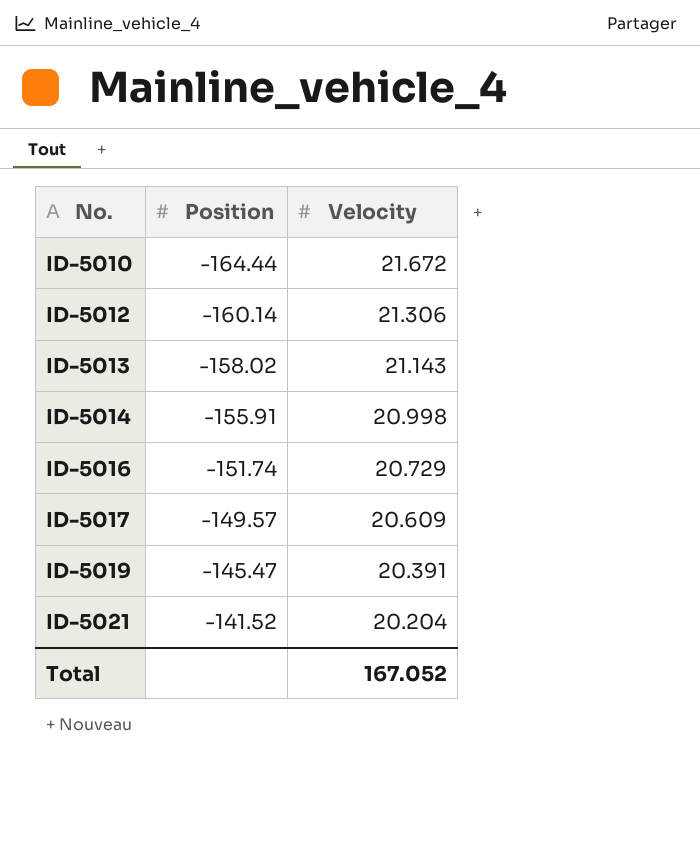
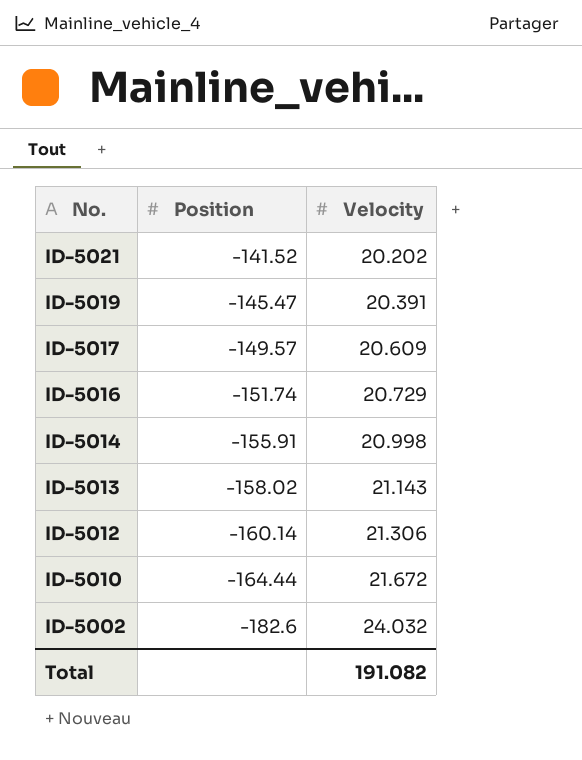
row order: No. ascending -> No. descending
ID-5021 | Velocity: 20.204 -> 20.202
row ID-5002: none -> -182.6 | 24.032
Total | Velocity: 167.052 -> 191.082

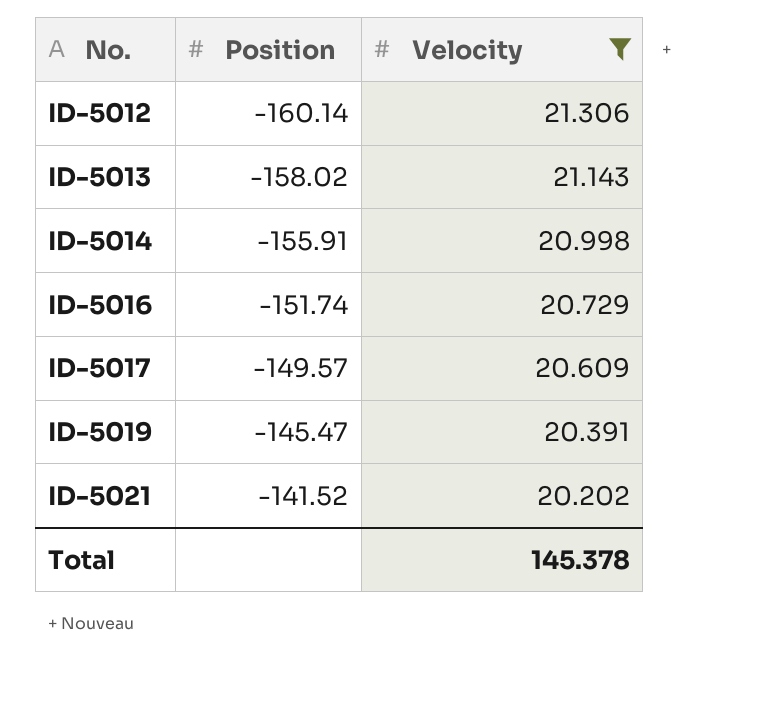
filter: none -> Velocity <= 21.306
row order: No. descending -> No. ascending
Total | Velocity: 191.082 -> 145.378

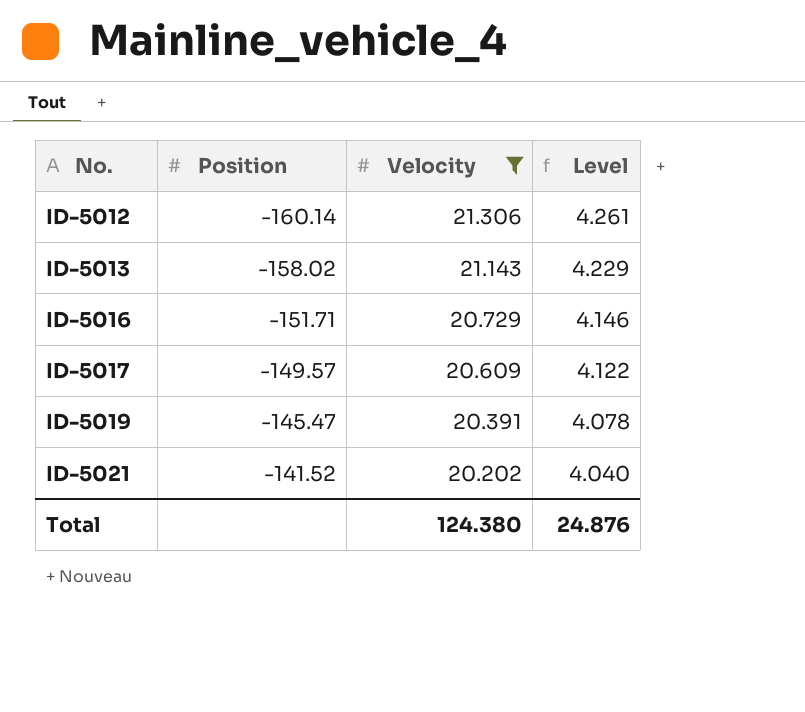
column Level | formula: none -> [Velocity] * 0.2
row ID-5014: -155.91 | 20.998 -> none
ID-5016 | Position: -151.74 -> -151.71
Total | Velocity: 145.378 -> 124.380

